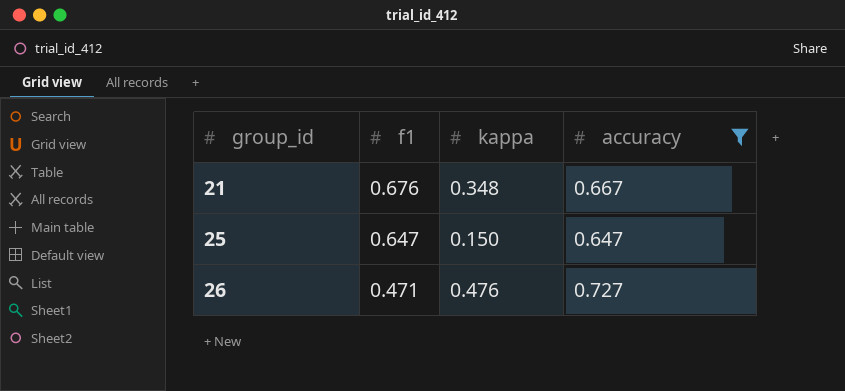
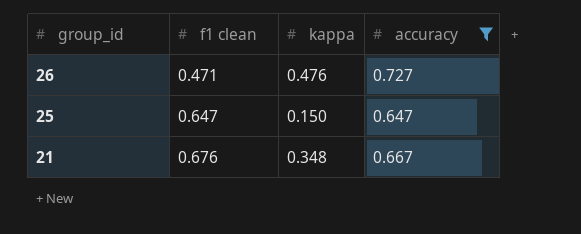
row order: group_id ascending -> group_id descending
column name: f1 -> f1 clean

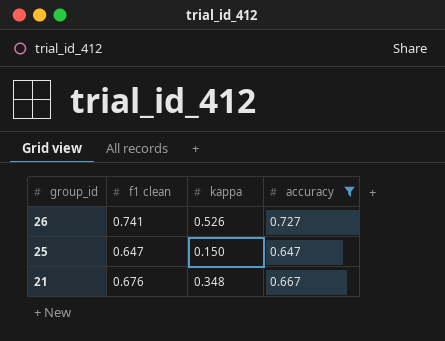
26 | f1 clean: 0.471 -> 0.741
26 | kappa: 0.476 -> 0.526

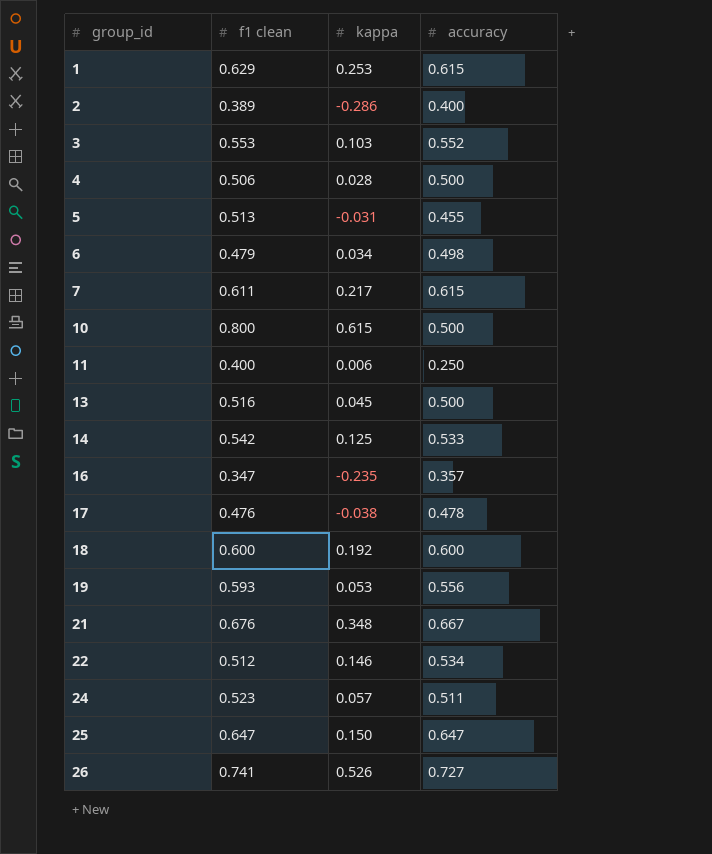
filter: accuracy >= 0.647 -> none
row order: group_id descending -> group_id ascending

